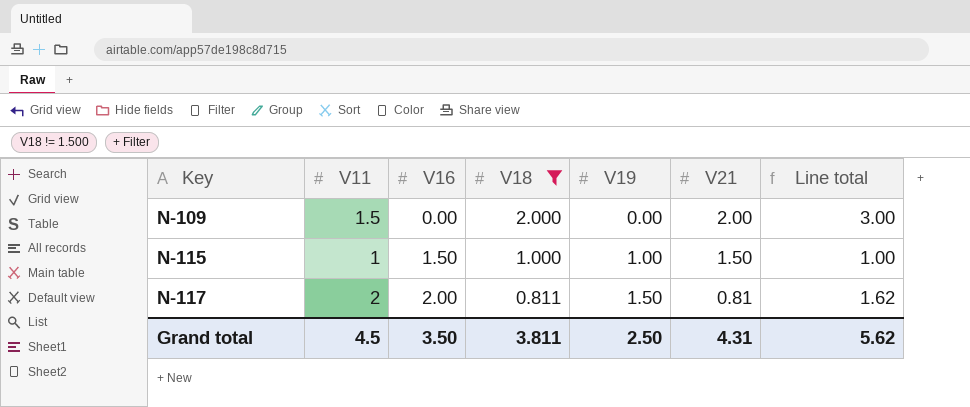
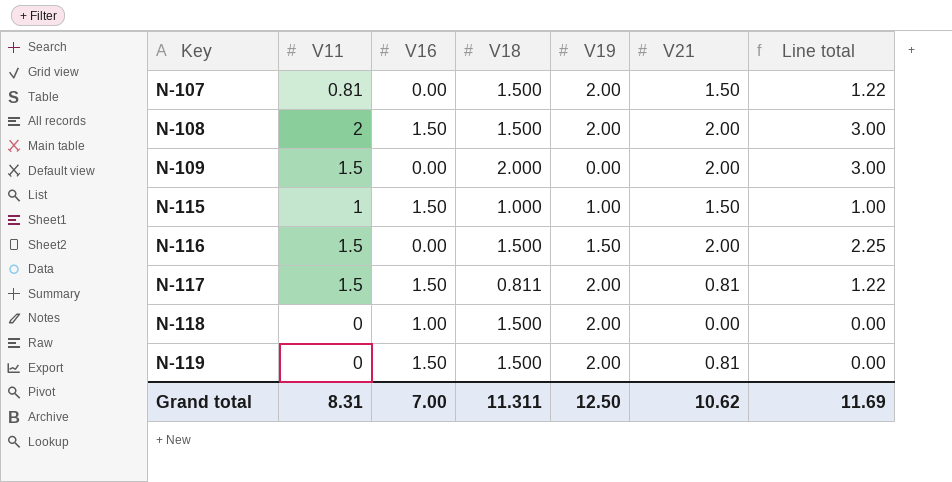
filter: V18 != 1.500 -> none
N-117 | V11: 2 -> 1.5
N-117 | V16: 2.00 -> 1.50
N-117 | V19: 1.50 -> 2.00
N-117 | Line total: 1.62 -> 1.22
Grand total | V11: 4.5 -> 8.31
Grand total | V16: 3.50 -> 7.00
Grand total | V18: 3.811 -> 11.311
Grand total | V19: 2.50 -> 12.50
Grand total | V21: 4.31 -> 10.62
Grand total | Line total: 5.62 -> 11.69

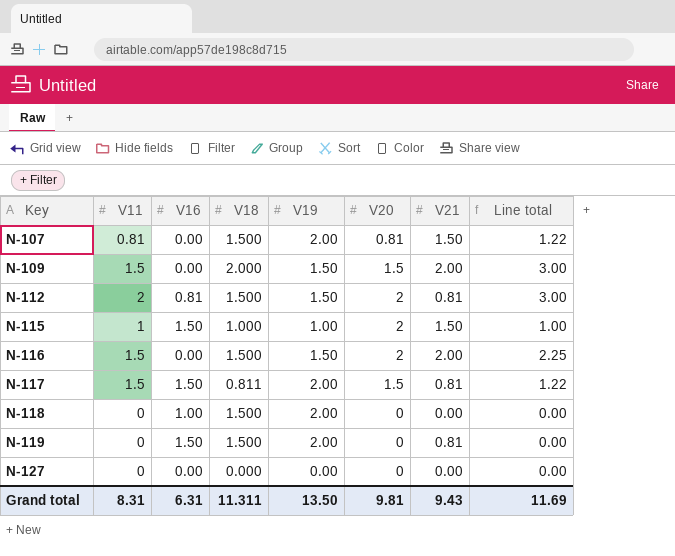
column V20 | position: none -> 6
row N-108: 2 | 1.50 | 1.500 | 2.00 | 2.00 | 3.00 -> none
N-109 | V19: 0.00 -> 1.50
row N-112: none -> 2 | 0.81 | 1.500 | 1.50 | 2 | 0.81 | 3.00
row N-127: none -> 0 | 0.00 | 0.000 | 0.00 | 0 | 0.00 | 0.00
Grand total | V16: 7.00 -> 6.31
Grand total | V19: 12.50 -> 13.50
Grand total | V21: 10.62 -> 9.43

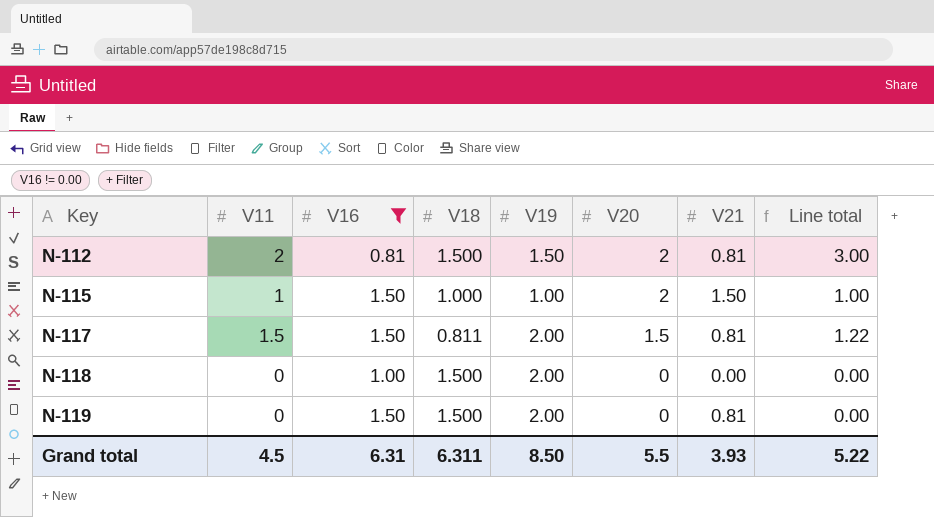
filter: none -> V16 != 0.00
Grand total | V11: 8.31 -> 4.5
Grand total | V18: 11.311 -> 6.311
Grand total | V19: 13.50 -> 8.50
Grand total | V20: 9.81 -> 5.5
Grand total | V21: 9.43 -> 3.93
Grand total | Line total: 11.69 -> 5.22

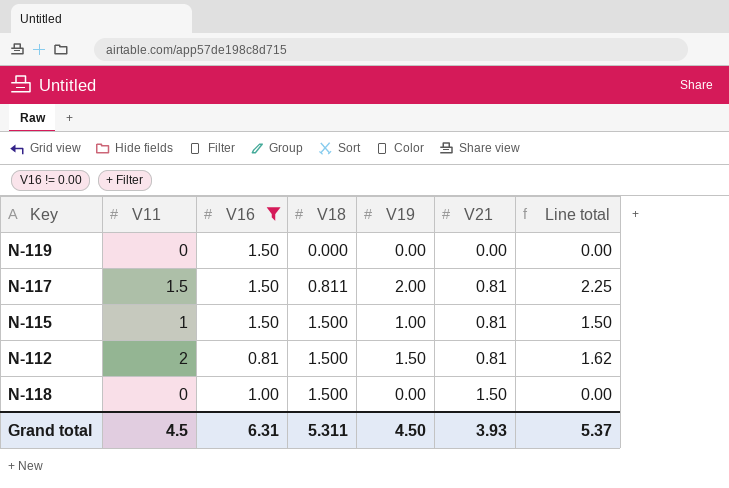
row order: Key ascending -> V18 ascending
column V20 | position: 6 -> none
column Line total | formula: [V11] * [V18] -> [V11] * [V16]
N-119 | V18: 1.500 -> 0.000
N-119 | V19: 2.00 -> 0.00
N-119 | V21: 0.81 -> 0.00
N-115 | V18: 1.000 -> 1.500
N-115 | V21: 1.50 -> 0.81
N-118 | V19: 2.00 -> 0.00
N-118 | V21: 0.00 -> 1.50
Grand total | V18: 6.311 -> 5.311
Grand total | V19: 8.50 -> 4.50
Grand total | Line total: 5.22 -> 5.37

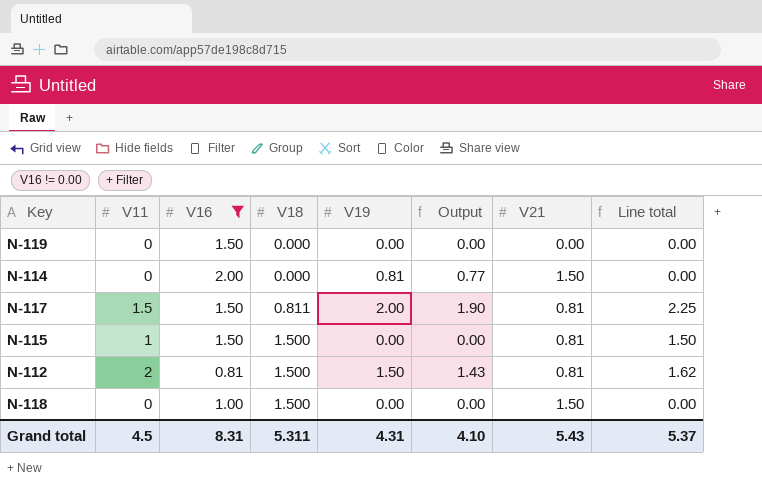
column Output | formula: none -> [V19] * 0.95
row N-114: none -> 0 | 2.00 | 0.000 | 0.81 | 0.77 | 1.50 | 0.00
N-115 | V19: 1.00 -> 0.00
Grand total | V16: 6.31 -> 8.31
Grand total | V19: 4.50 -> 4.31
Grand total | V21: 3.93 -> 5.43

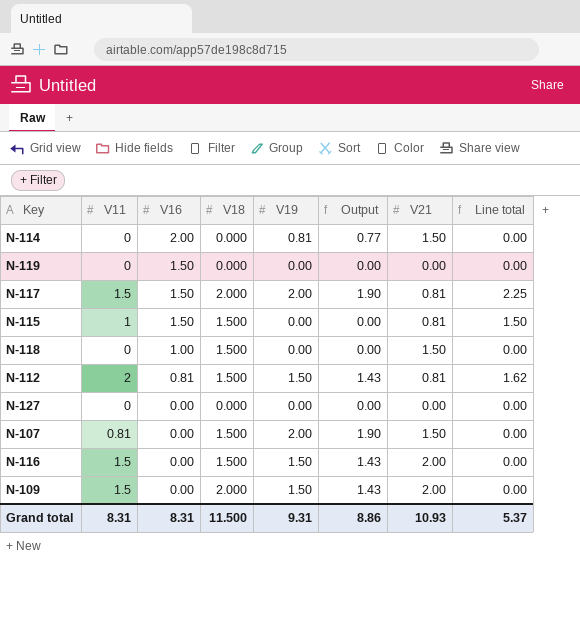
filter: V16 != 0.00 -> none
row order: V18 ascending -> V16 descending
N-117 | V18: 0.811 -> 2.000
Grand total | V11: 4.5 -> 8.31
Grand total | V18: 5.311 -> 11.500
Grand total | V19: 4.31 -> 9.31
Grand total | Output: 4.10 -> 8.86
Grand total | V21: 5.43 -> 10.93

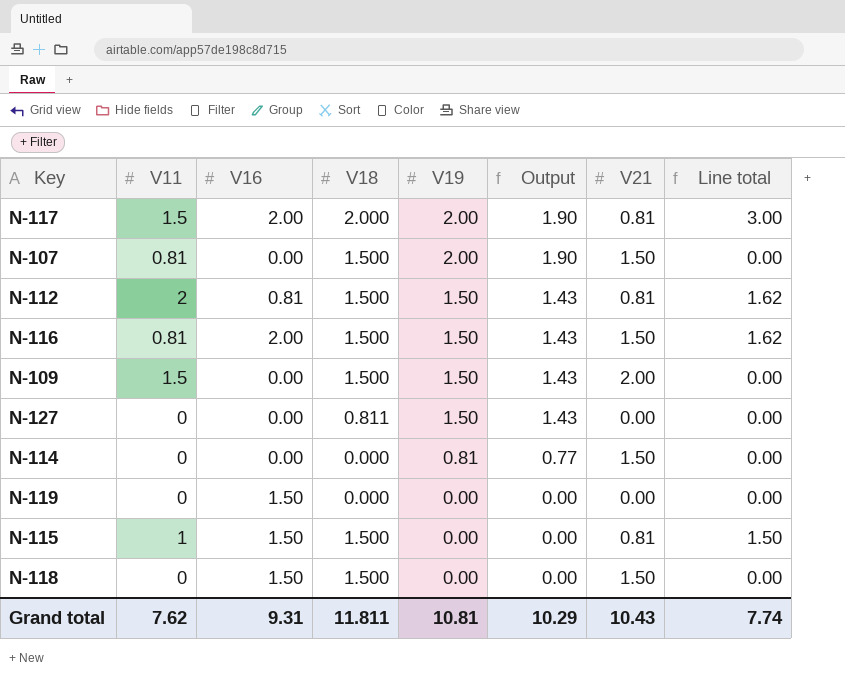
row order: V16 descending -> V19 descending
N-117 | V16: 1.50 -> 2.00
N-117 | Line total: 2.25 -> 3.00
N-116 | V11: 1.5 -> 0.81
N-116 | V16: 0.00 -> 2.00
N-116 | V21: 2.00 -> 1.50
N-116 | Line total: 0.00 -> 1.62
N-109 | V18: 2.000 -> 1.500
N-127 | V18: 0.000 -> 0.811
N-127 | V19: 0.00 -> 1.50
N-127 | Output: 0.00 -> 1.43
N-114 | V16: 2.00 -> 0.00
N-118 | V16: 1.00 -> 1.50
Grand total | V11: 8.31 -> 7.62
Grand total | V16: 8.31 -> 9.31
Grand total | V18: 11.500 -> 11.811
Grand total | V19: 9.31 -> 10.81
Grand total | Output: 8.86 -> 10.29
Grand total | V21: 10.93 -> 10.43
Grand total | Line total: 5.37 -> 7.74

